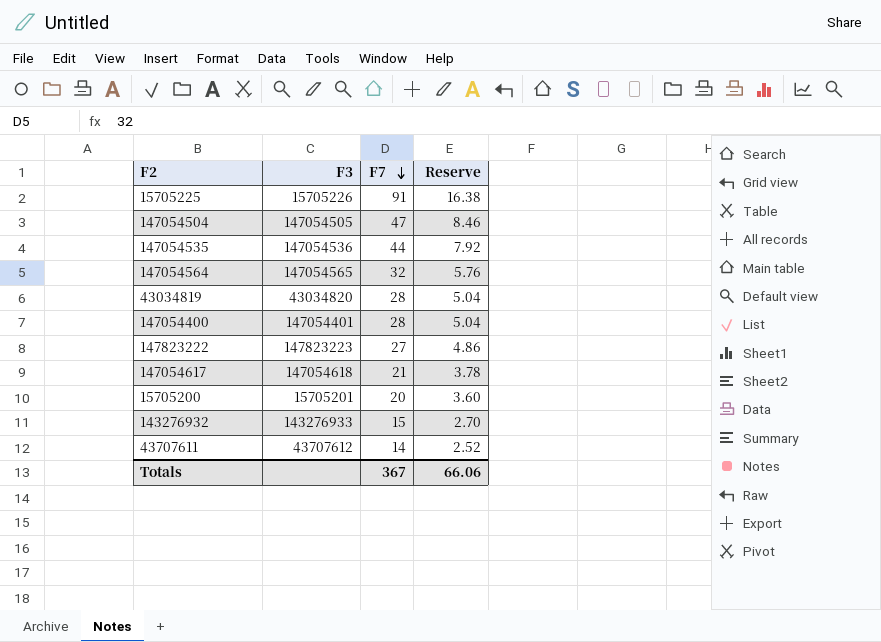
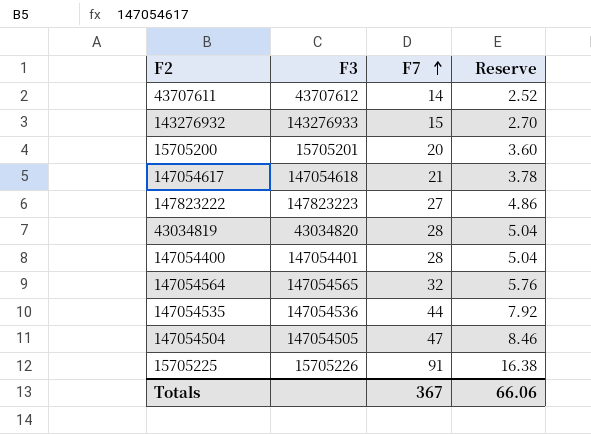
row order: F7 descending -> F7 ascending

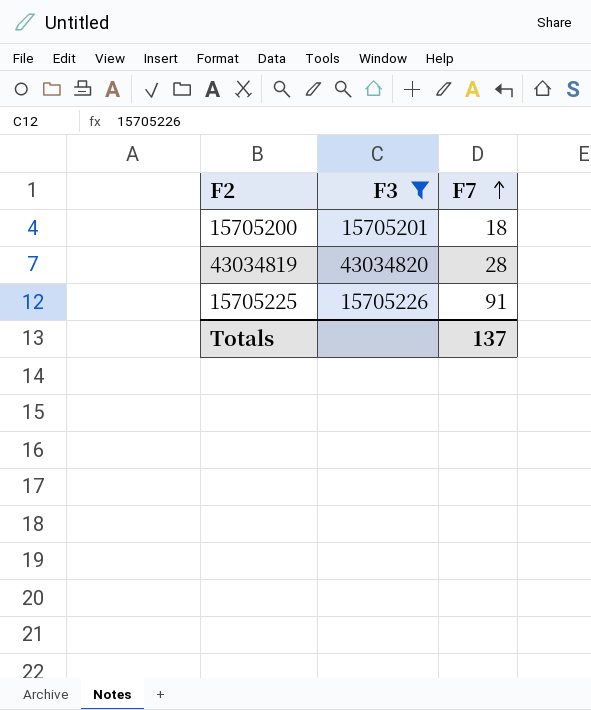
filter: none -> F3 <= 43034820
column Reserve | formula: [F7] * 0.18 -> none
15705200 | F7: 20 -> 18
Totals | F7: 367 -> 137

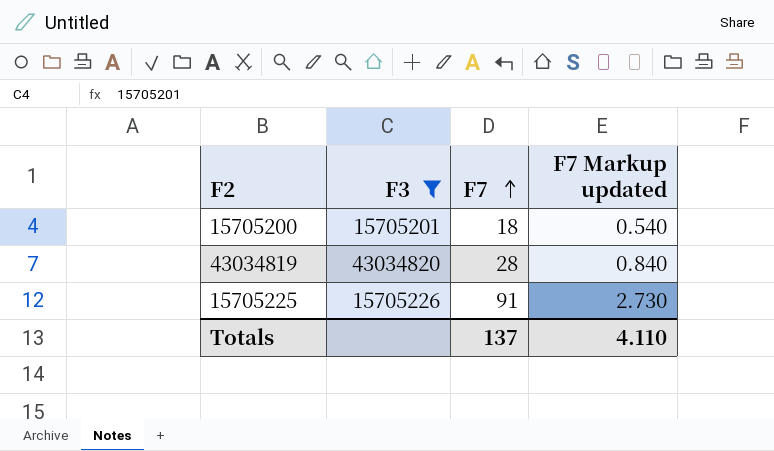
column F7 Markup updated | formula: none -> [F7] * 0.03

